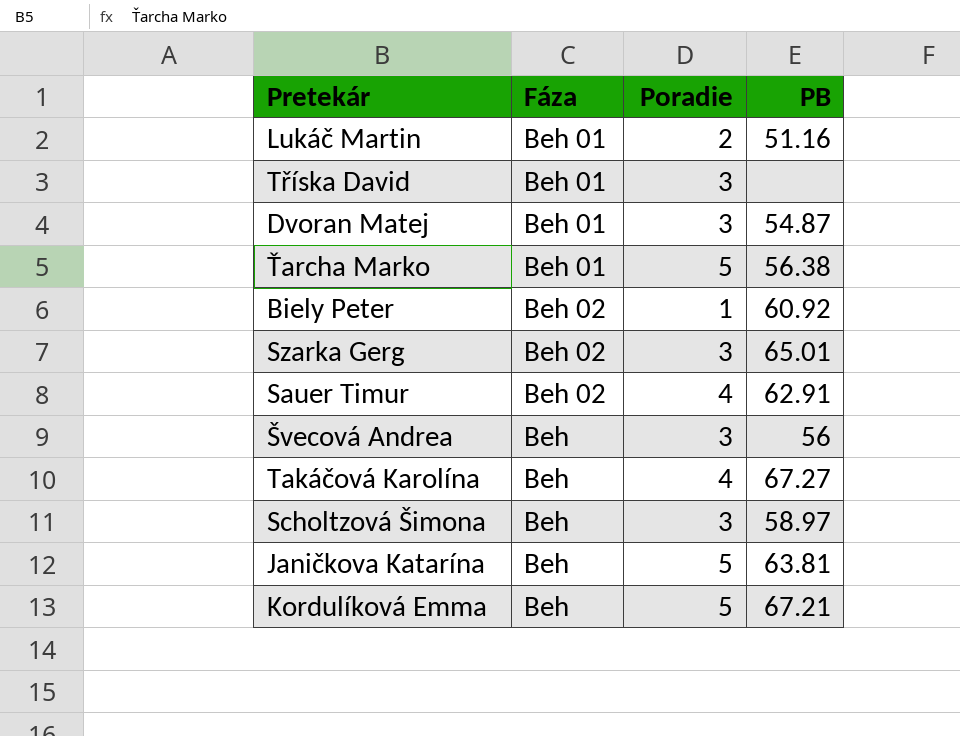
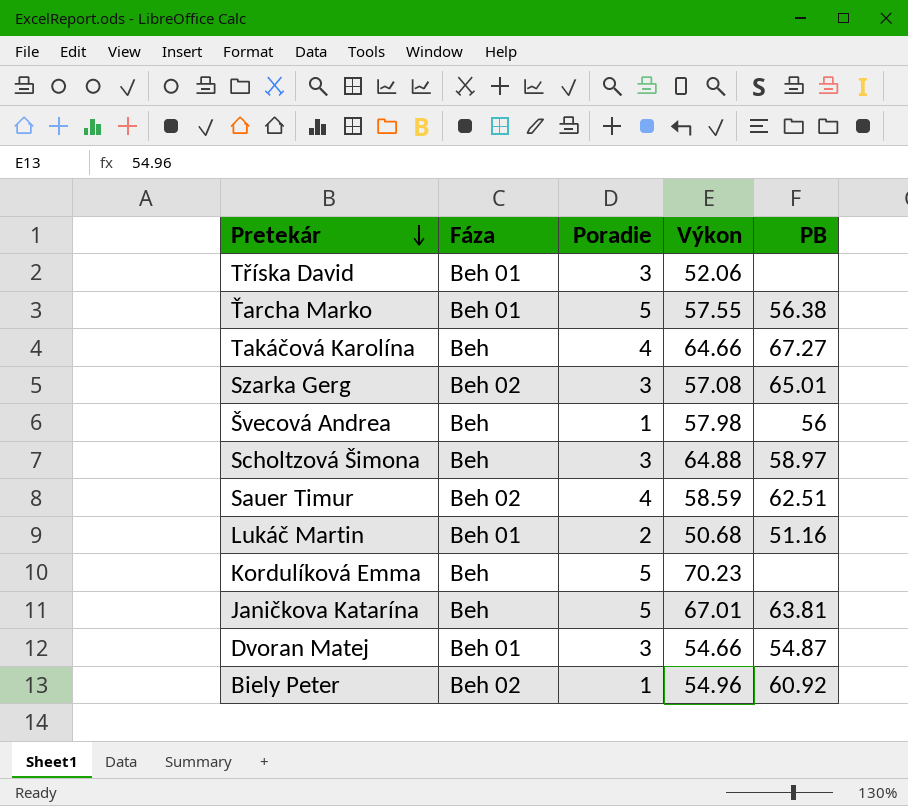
row order: none -> Pretekár descending
column Výkon | position: none -> 4
Švecová Andrea | Poradie: 3 -> 1
Sauer Timur | PB: 62.91 -> 62.51
Kordulíková Emma | PB: 67.21 -> none

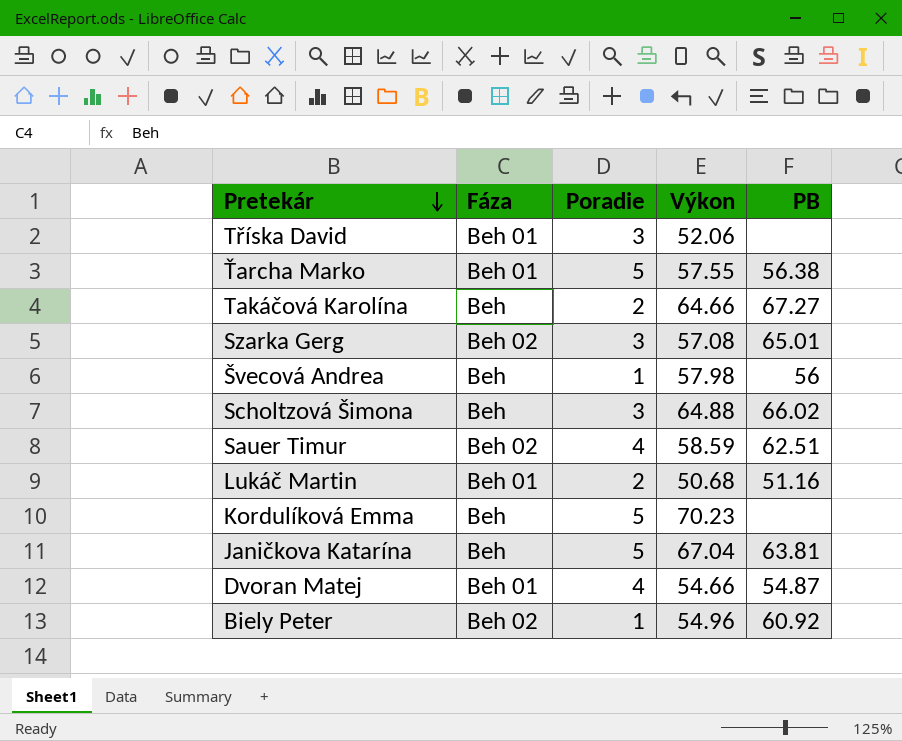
Takáčová Karolína | Poradie: 4 -> 2
Scholtzová Šimona | PB: 58.97 -> 66.02
Janičkova Katarína | Výkon: 67.01 -> 67.04
Dvoran Matej | Poradie: 3 -> 4

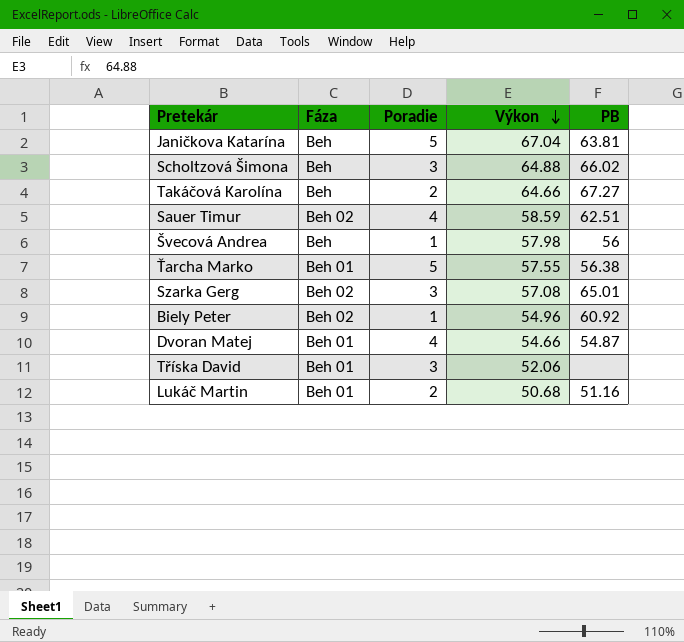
row order: Pretekár descending -> Výkon descending
row Kordulíková Emma: Beh | 5 | 70.23 | none -> none

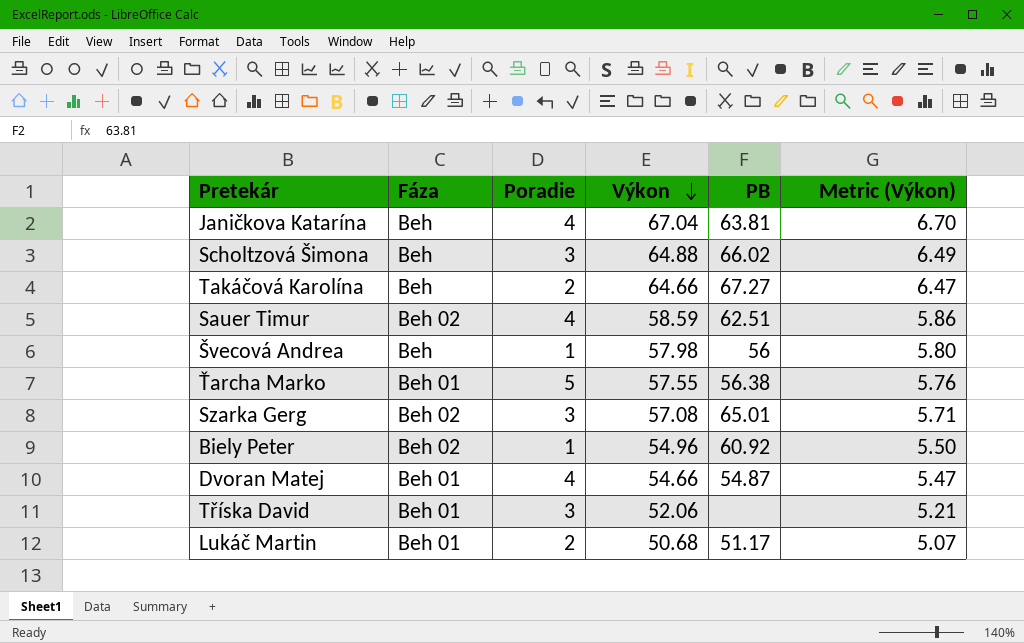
column Metric (Výkon) | formula: none -> [Výkon] * 0.1
Janičkova Katarína | Poradie: 5 -> 4
Lukáč Martin | PB: 51.16 -> 51.17

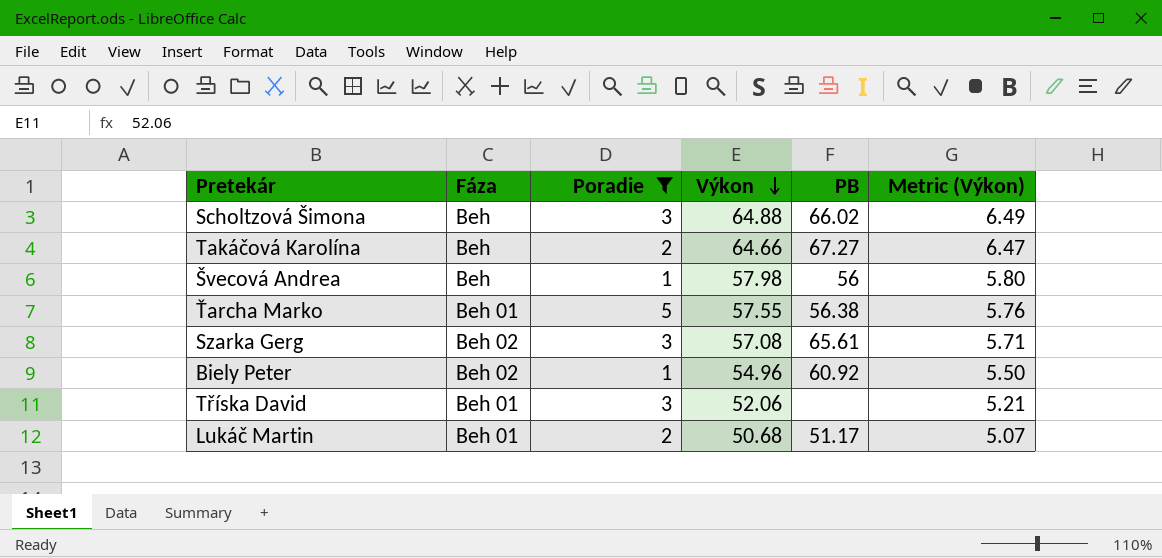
filter: none -> Poradie != 4
Szarka Gerg | PB: 65.01 -> 65.61

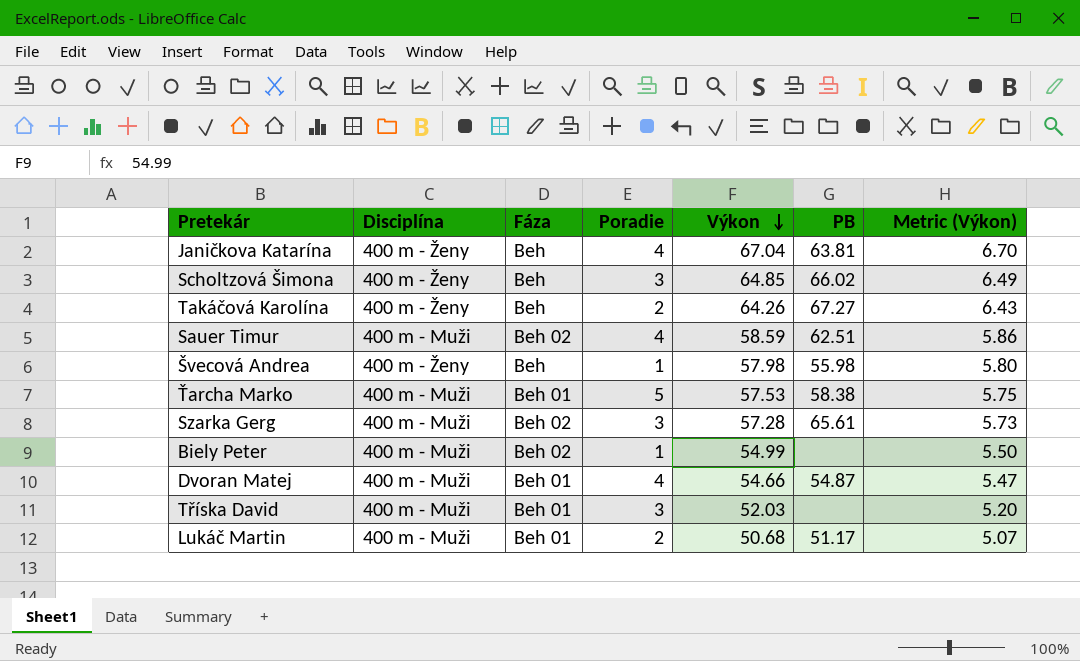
filter: Poradie != 4 -> none
column Disciplína | position: none -> 2
Scholtzová Šimona | Výkon: 64.88 -> 64.85
Takáčová Karolína | Výkon: 64.66 -> 64.26
Takáčová Karolína | Metric (Výkon): 6.47 -> 6.43
Švecová Andrea | PB: 56 -> 55.98
Ťarcha Marko | Výkon: 57.55 -> 57.53
Ťarcha Marko | PB: 56.38 -> 58.38
Ťarcha Marko | Metric (Výkon): 5.76 -> 5.75
Szarka Gerg | Výkon: 57.08 -> 57.28
Szarka Gerg | Metric (Výkon): 5.71 -> 5.73
Biely Peter | Výkon: 54.96 -> 54.99
Biely Peter | PB: 60.92 -> none
Tříska David | Výkon: 52.06 -> 52.03
Tříska David | Metric (Výkon): 5.21 -> 5.20

